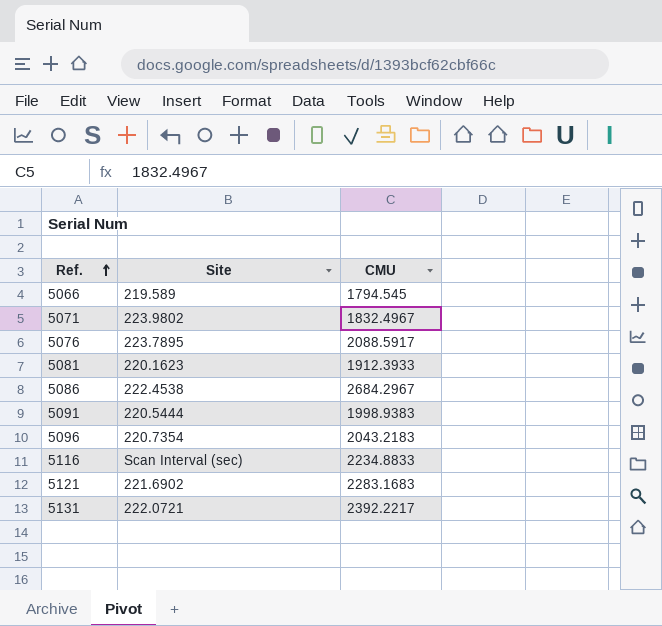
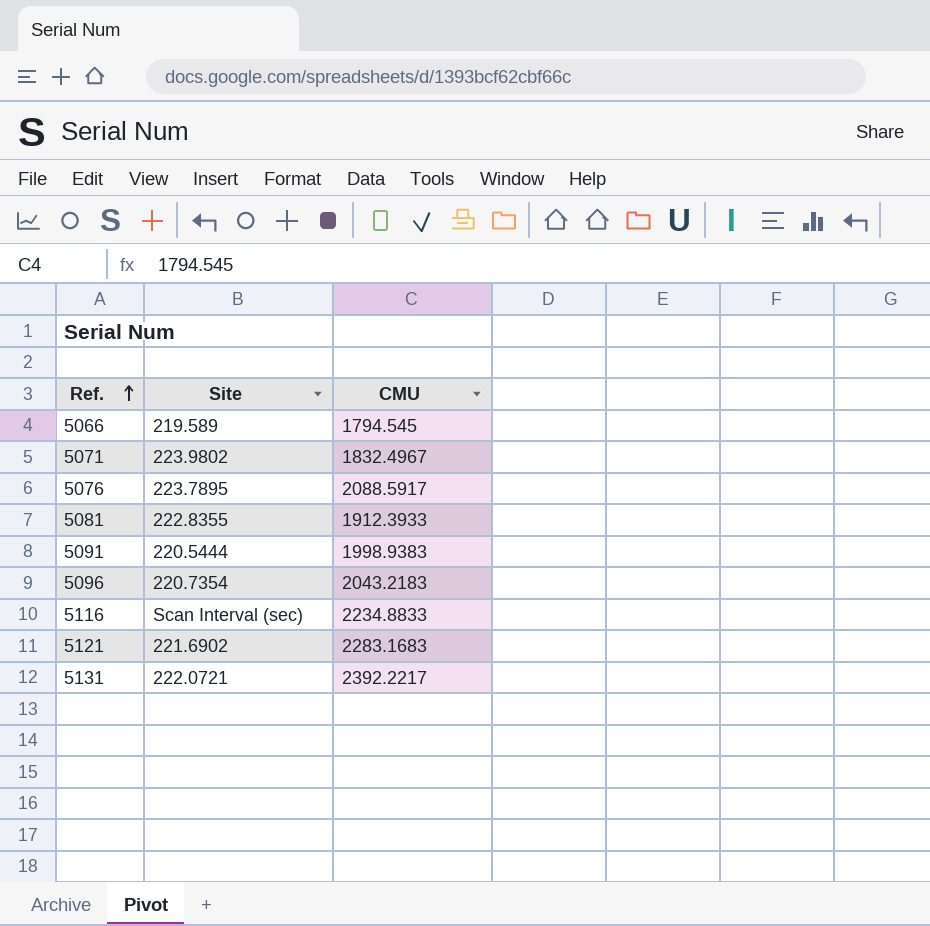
row 5086: 222.4538 | 2684.2967 -> none
5081 | Site: 220.1623 -> 222.8355

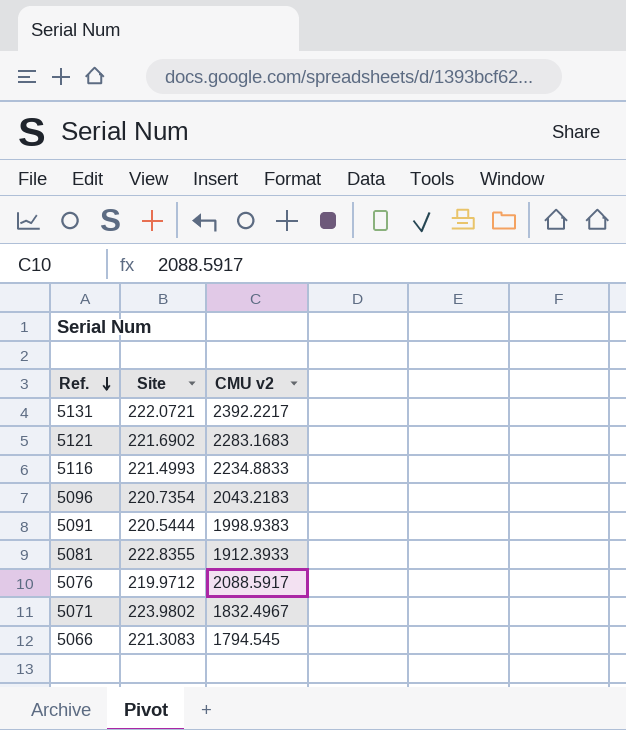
row order: Ref. ascending -> Ref. descending
column name: CMU -> CMU v2
5116 | Site: Scan Interval (sec) -> 221.4993
5076 | Site: 223.7895 -> 219.9712
5066 | Site: 219.589 -> 221.3083

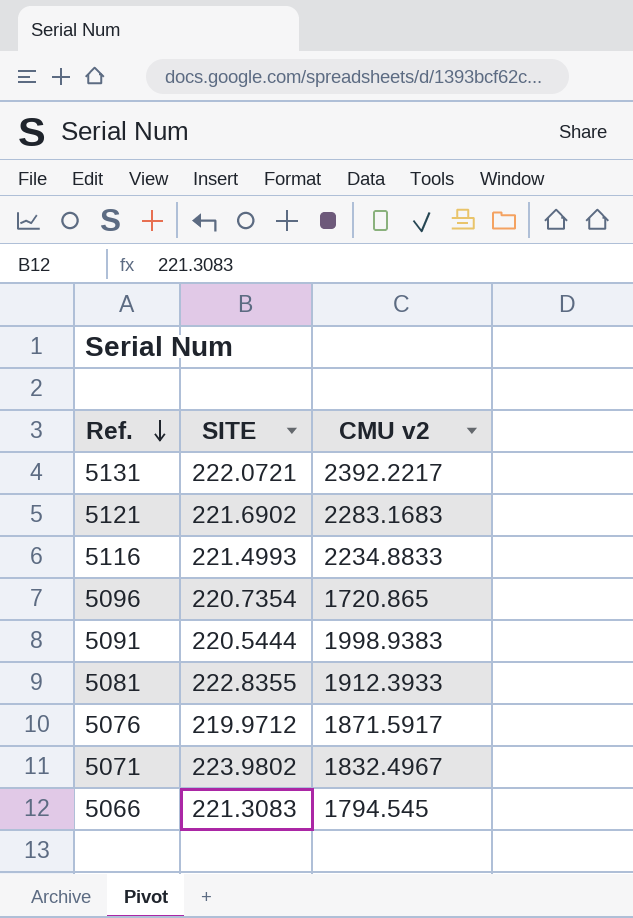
column name: Site -> SITE
5096 | CMU v2: 2043.2183 -> 1720.865
5076 | CMU v2: 2088.5917 -> 1871.5917

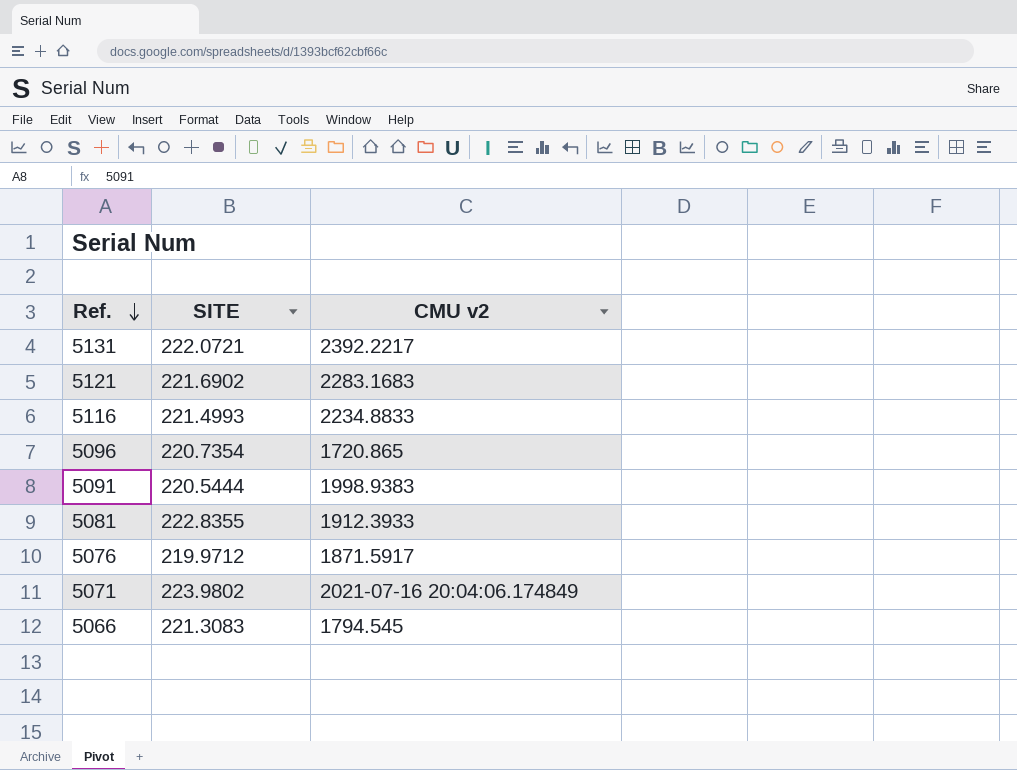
5071 | CMU v2: 1832.4967 -> 2021-07-16 20:04:06.174849

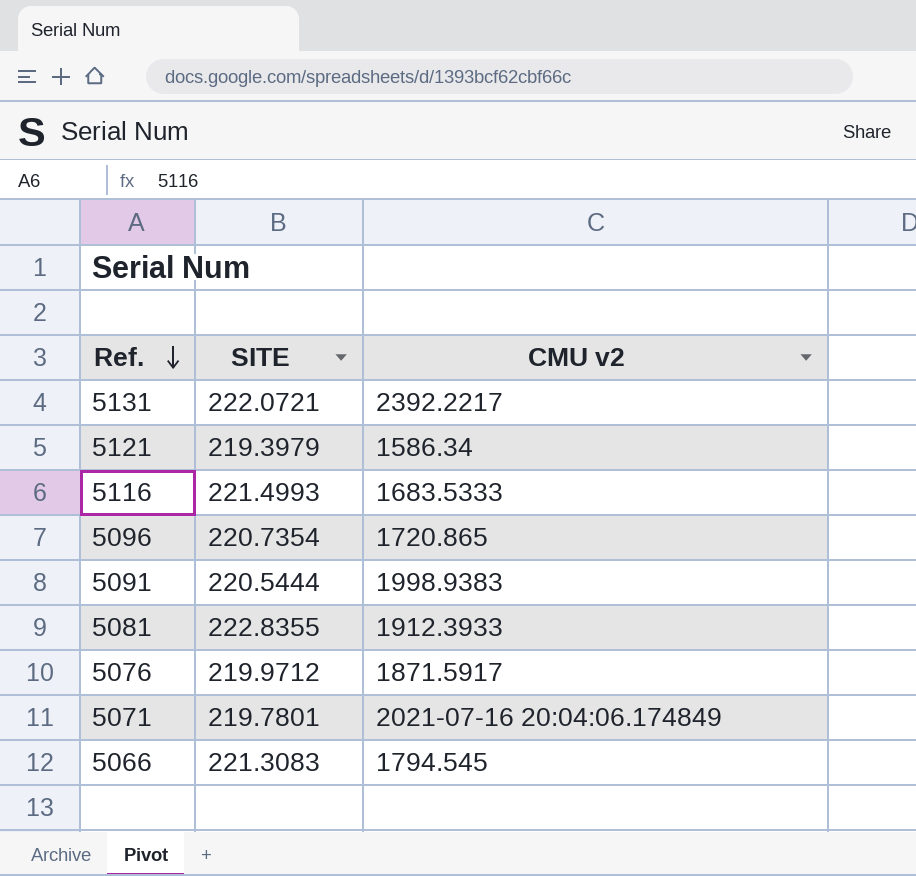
5121 | SITE: 221.6902 -> 219.3979
5121 | CMU v2: 2283.1683 -> 1586.34
5116 | CMU v2: 2234.8833 -> 1683.5333
5071 | SITE: 223.9802 -> 219.7801

